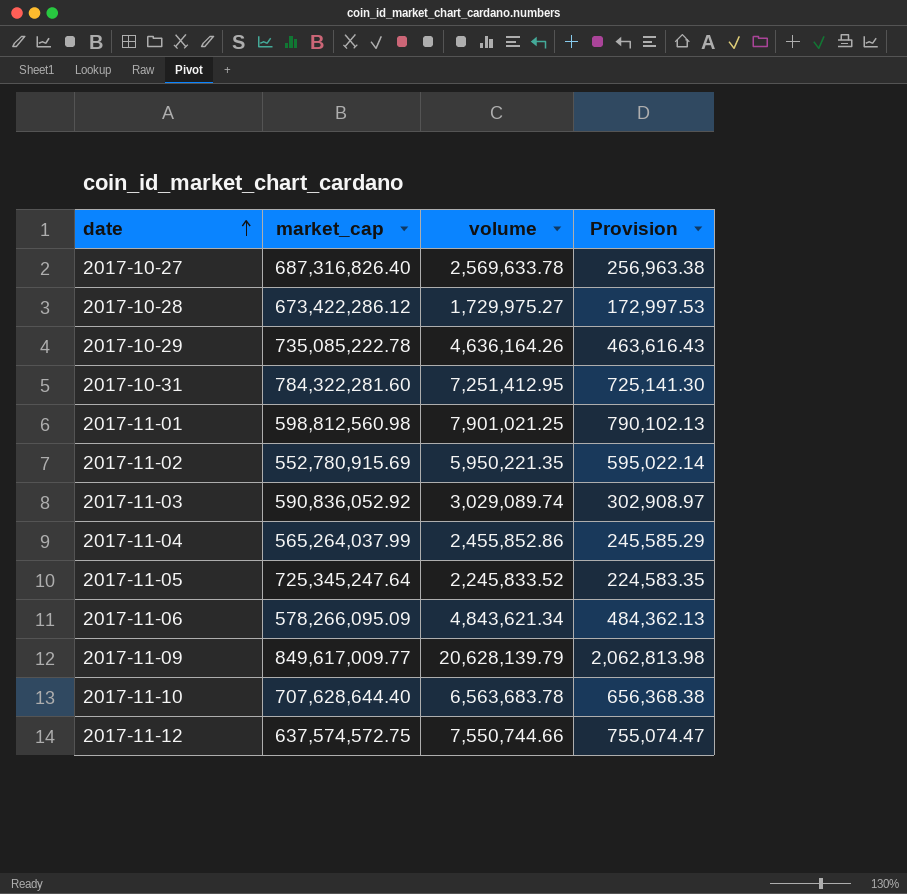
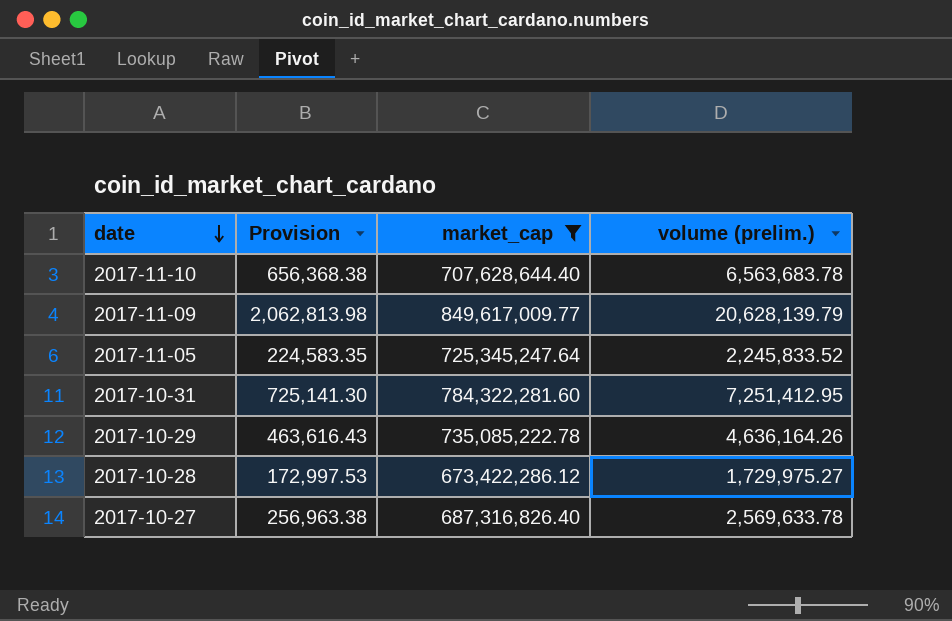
filter: none -> market_cap >= 673,422,286.12
row order: date ascending -> date descending
column Provision | position: 4 -> 2
column name: volume -> volume (prelim.)

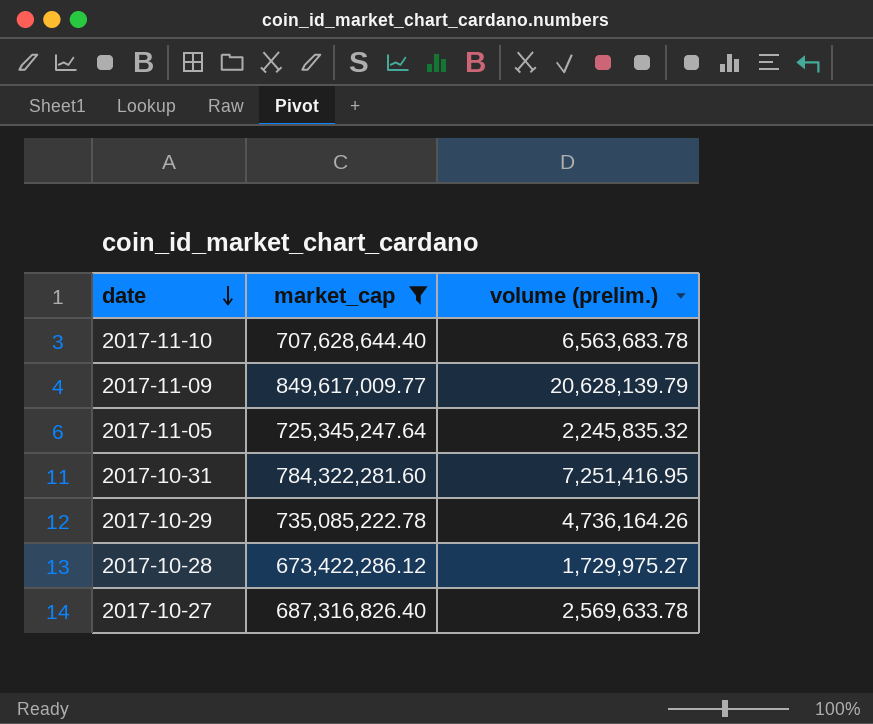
column Provision | formula: [volume (prelim.)] * 0.1 -> none
2017-11-05 | volume (prelim.): 2,245,833.52 -> 2,245,835.32
2017-10-31 | volume (prelim.): 7,251,412.95 -> 7,251,416.95
2017-10-29 | volume (prelim.): 4,636,164.26 -> 4,736,164.26

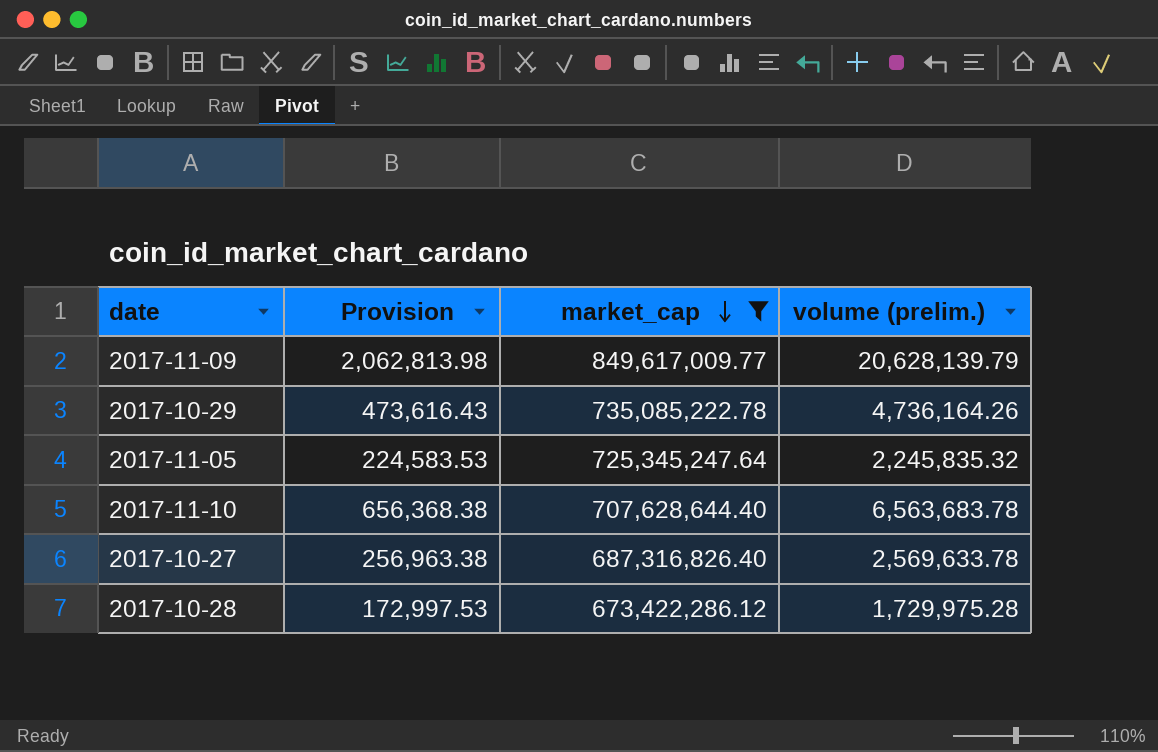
row order: date descending -> market_cap descending
column Provision | formula: none -> [volume (prelim.)] * 0.1
row 2017-10-31: 784,322,281.60 | 7,251,416.95 -> none
2017-10-28 | volume (prelim.): 1,729,975.27 -> 1,729,975.28

